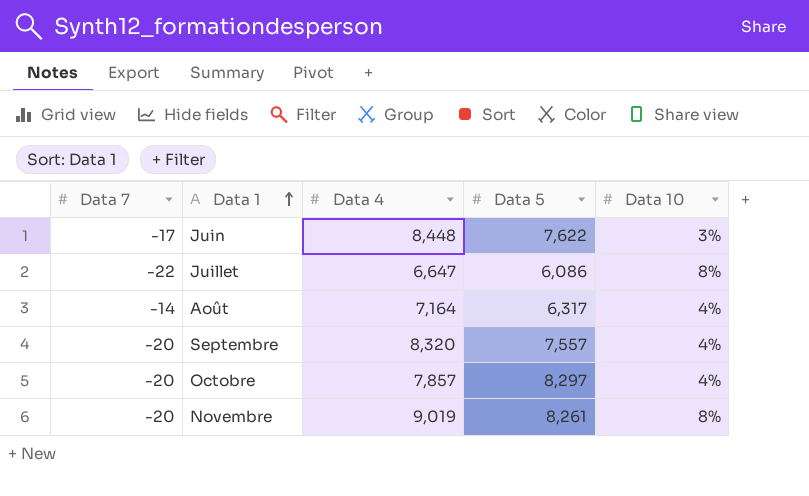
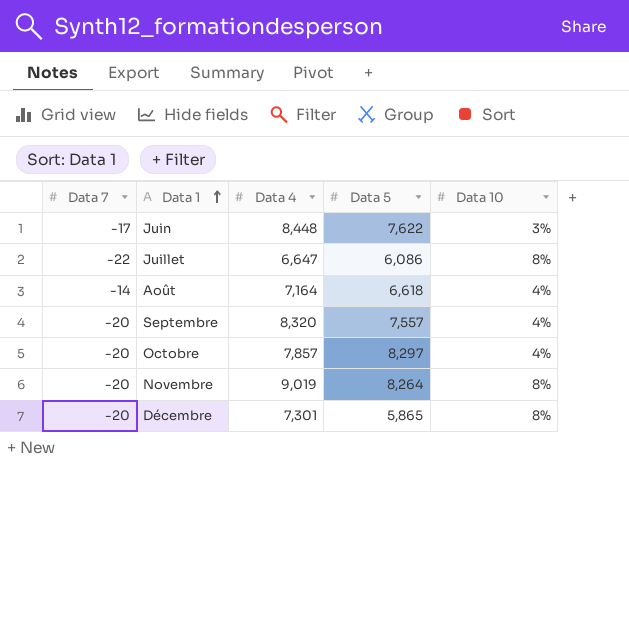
Août | Data 5: 6,317 -> 6,618
Novembre | Data 5: 8,261 -> 8,264
row Décembre: none -> -20 | 7,301 | 5,865 | 8%

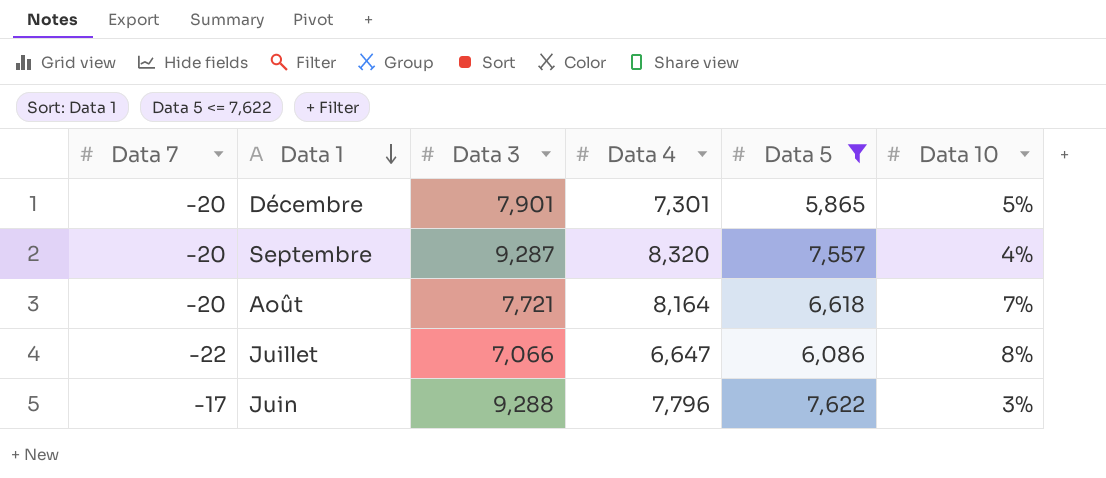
filter: none -> Data 5 <= 7,622
row order: Data 1 ascending -> Data 1 descending
column Data 3 | position: none -> 3
Décembre | Data 10: 8% -> 5%
Août | Data 7: -14 -> -20
Août | Data 4: 7,164 -> 8,164
Août | Data 10: 4% -> 7%
Juin | Data 4: 8,448 -> 7,796

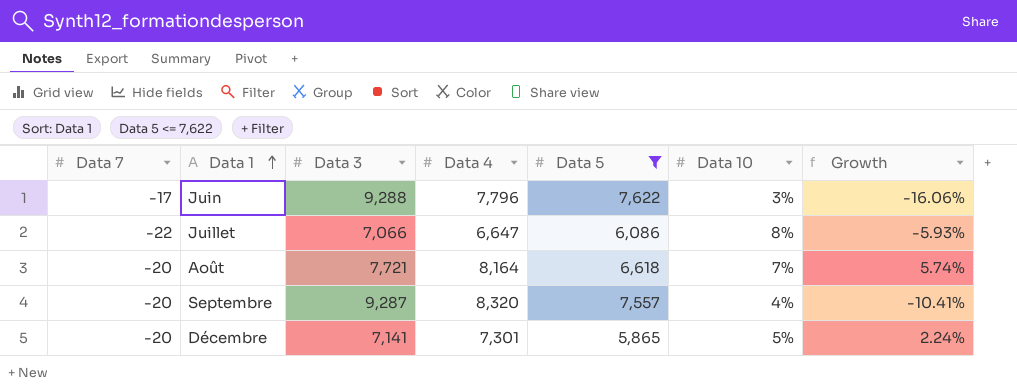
row order: Data 1 descending -> Data 1 ascending
column Growth | formula: none -> ([Data 4] - [Data 3]) / [Data 3]
Décembre | Data 3: 7,901 -> 7,141

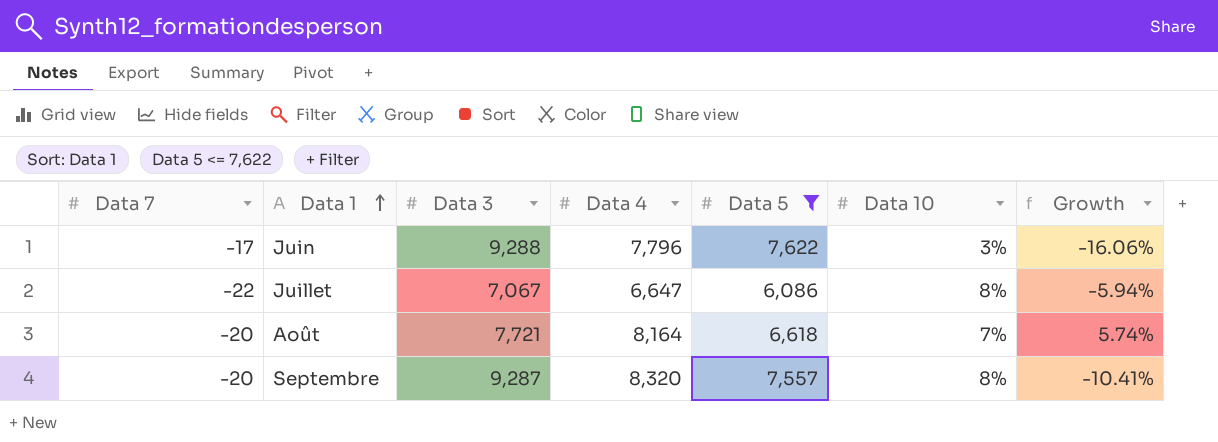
row Décembre: -20 | 7,141 | 7,301 | 5,865 | 5% | 2.24% -> none
Juillet | Data 3: 7,066 -> 7,067
Juillet | Growth: -5.93% -> -5.94%
Septembre | Data 10: 4% -> 8%

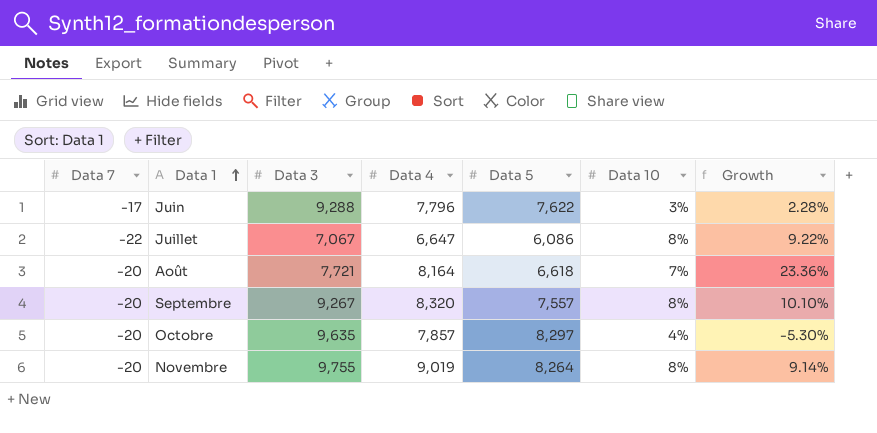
filter: Data 5 <= 7,622 -> none
column Growth | formula: ([Data 4] - [Data 3]) / [Data 3] -> ([Data 4] - [Data 5]) / [Data 5]
Septembre | Data 3: 9,287 -> 9,267

